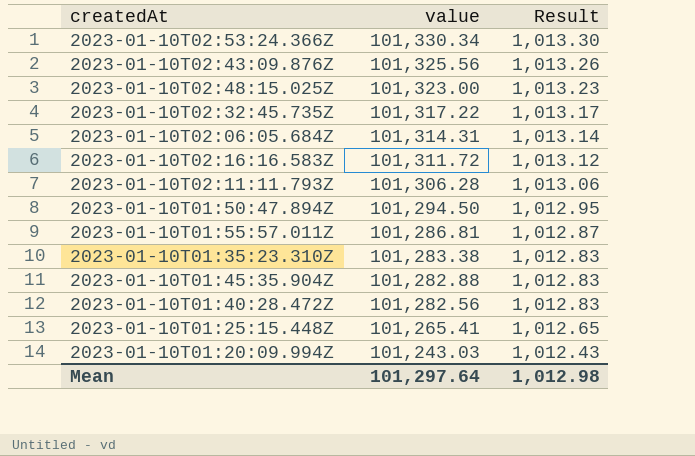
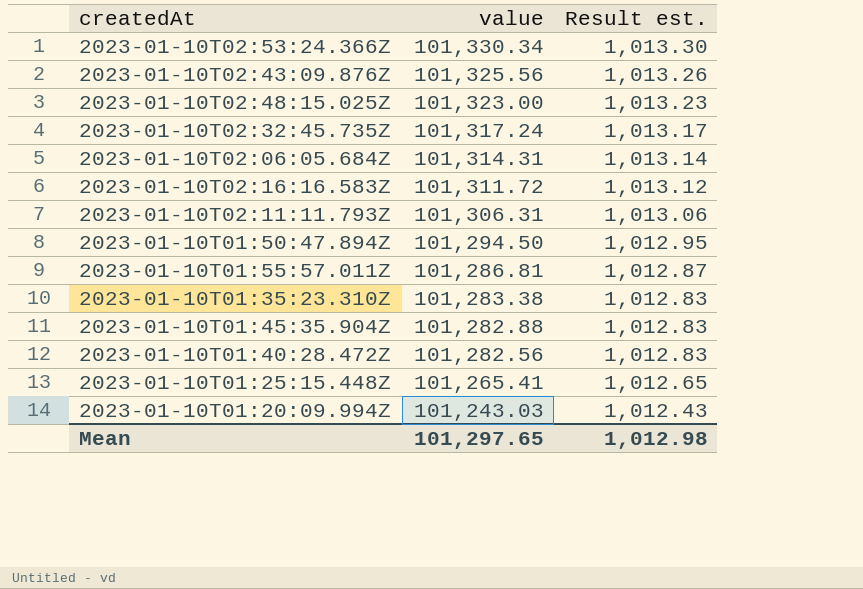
column name: Result -> Result est.
2023-01-10T02:32:45.735Z | value: 101,317.22 -> 101,317.24
2023-01-10T02:11:11.793Z | value: 101,306.28 -> 101,306.31
Mean | value: 101,297.64 -> 101,297.65

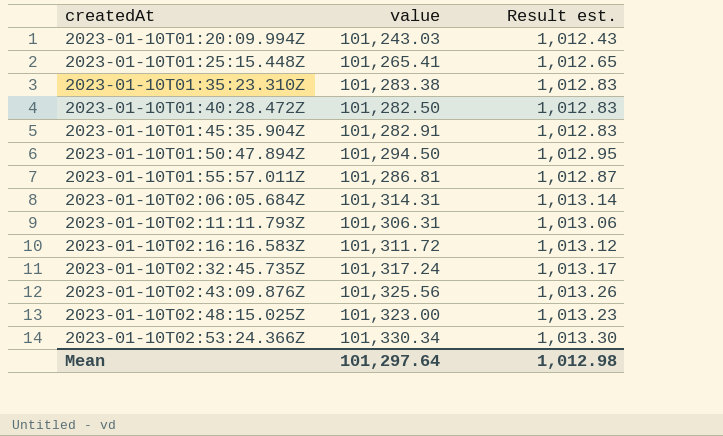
row order: value descending -> createdAt ascending
2023-01-10T01:40:28.472Z | value: 101,282.56 -> 101,282.50
2023-01-10T01:45:35.904Z | value: 101,282.88 -> 101,282.91
Mean | value: 101,297.65 -> 101,297.64

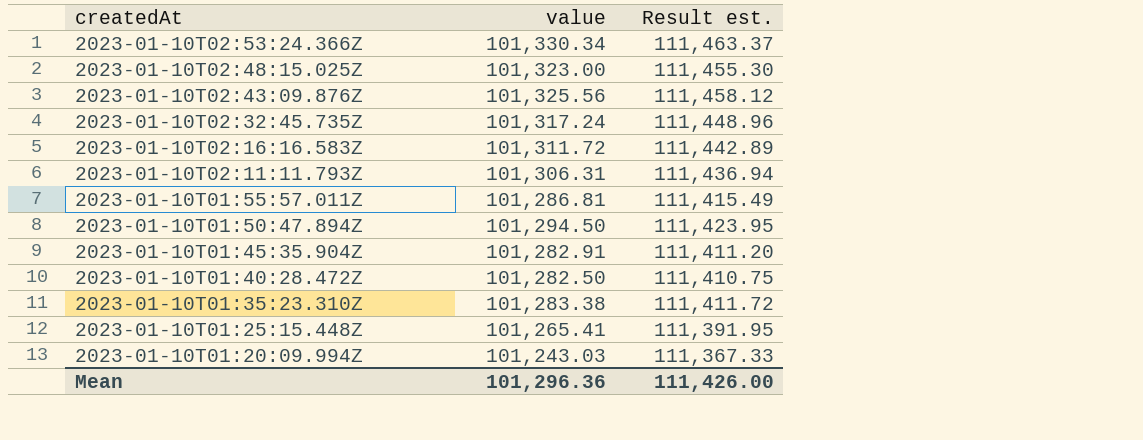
row order: createdAt ascending -> createdAt descending
column Result est. | formula: [value] * 0.01 -> [value] * 1.1
row 2023-01-10T02:06:05.684Z: 101,314.31 | 1,013.14 -> none
Mean | value: 101,297.64 -> 101,296.36
Mean | Result est.: 1,012.98 -> 111,426.00

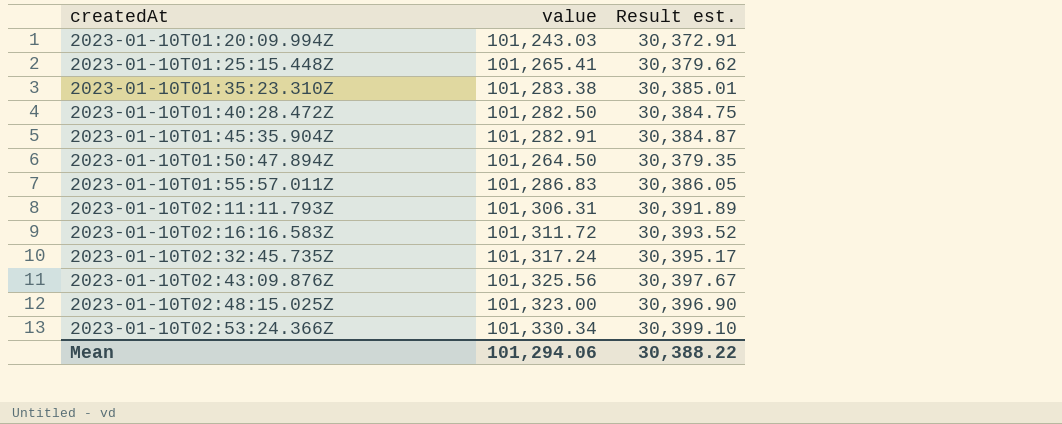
row order: createdAt descending -> createdAt ascending
column Result est. | formula: [value] * 1.1 -> [value] * 0.3
2023-01-10T01:50:47.894Z | value: 101,294.50 -> 101,264.50
2023-01-10T01:55:57.011Z | value: 101,286.81 -> 101,286.83
Mean | value: 101,296.36 -> 101,294.06
Mean | Result est.: 111,426.00 -> 30,388.22

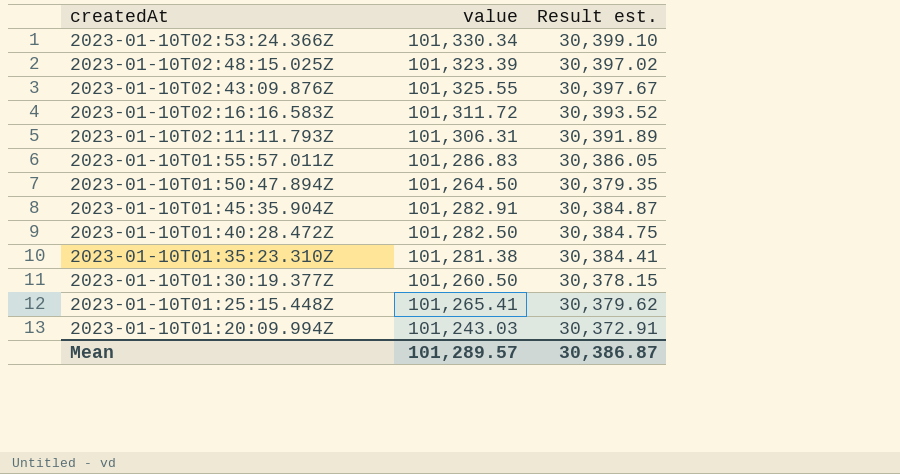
row order: createdAt ascending -> createdAt descending
row 2023-01-10T02:32:45.735Z: 101,317.24 | 30,395.17 -> none
2023-01-10T02:48:15.025Z | value: 101,323.00 -> 101,323.39
2023-01-10T02:48:15.025Z | Result est.: 30,396.90 -> 30,397.02
2023-01-10T02:43:09.876Z | value: 101,325.56 -> 101,325.55
2023-01-10T01:35:23.310Z | value: 101,283.38 -> 101,281.38
2023-01-10T01:35:23.310Z | Result est.: 30,385.01 -> 30,384.41
row 2023-01-10T01:30:19.377Z: none -> 101,260.50 | 30,378.15
Mean | value: 101,294.06 -> 101,289.57
Mean | Result est.: 30,388.22 -> 30,386.87

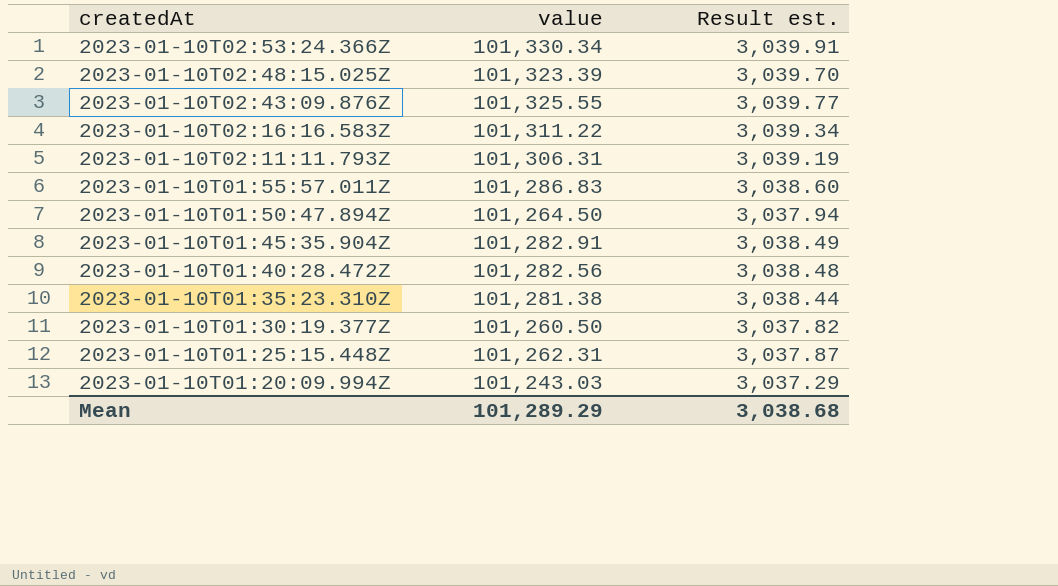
column Result est. | formula: [value] * 0.3 -> [value] * 0.03
2023-01-10T02:16:16.583Z | value: 101,311.72 -> 101,311.22
2023-01-10T01:40:28.472Z | value: 101,282.50 -> 101,282.56
2023-01-10T01:25:15.448Z | value: 101,265.41 -> 101,262.31
Mean | value: 101,289.57 -> 101,289.29
Mean | Result est.: 30,386.87 -> 3,038.68

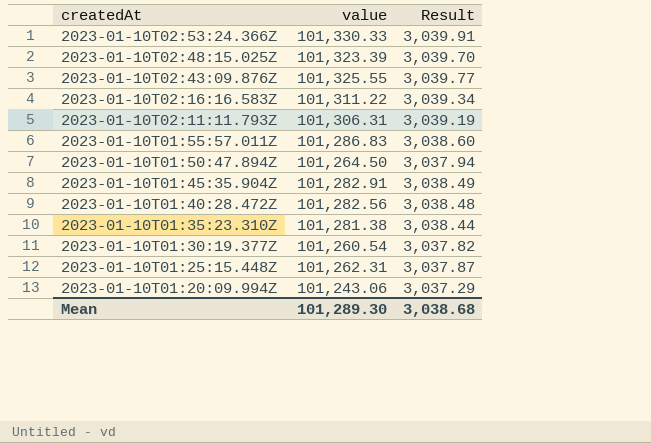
column name: Result est. -> Result
2023-01-10T02:53:24.366Z | value: 101,330.34 -> 101,330.33
2023-01-10T01:30:19.377Z | value: 101,260.50 -> 101,260.54
2023-01-10T01:20:09.994Z | value: 101,243.03 -> 101,243.06
Mean | value: 101,289.29 -> 101,289.30

